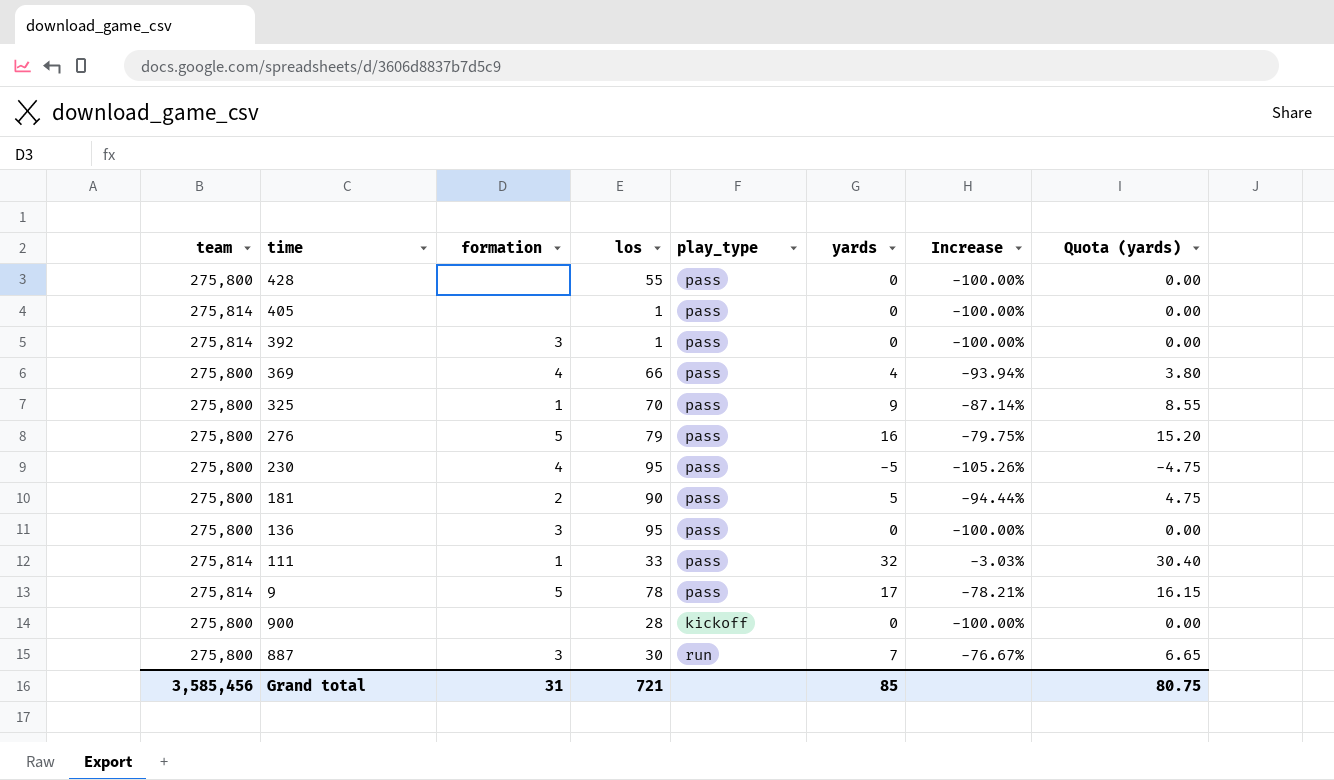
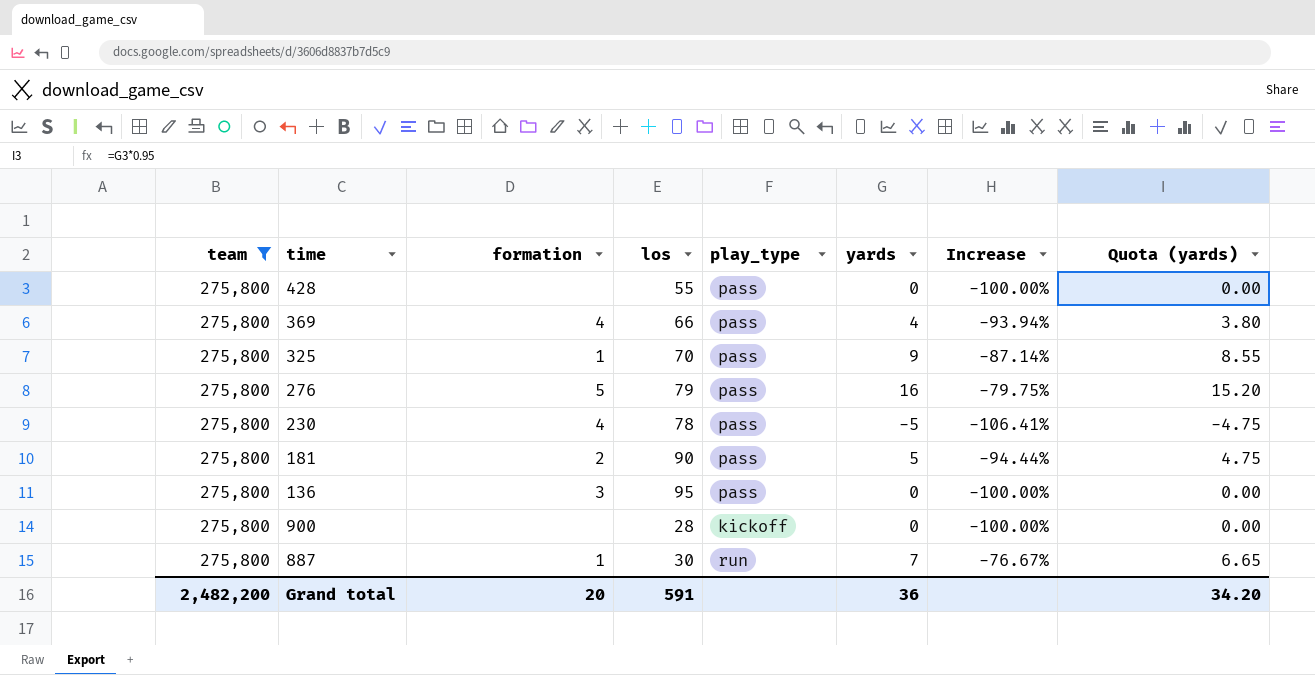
filter: none -> team = 275,800
230 | los: 95 -> 78
230 | Increase: -105.26% -> -106.41%
887 | formation: 3 -> 1
Grand total | team: 3,585,456 -> 2,482,200
Grand total | formation: 31 -> 20
Grand total | los: 721 -> 591
Grand total | yards: 85 -> 36
Grand total | Quota (yards): 80.75 -> 34.20

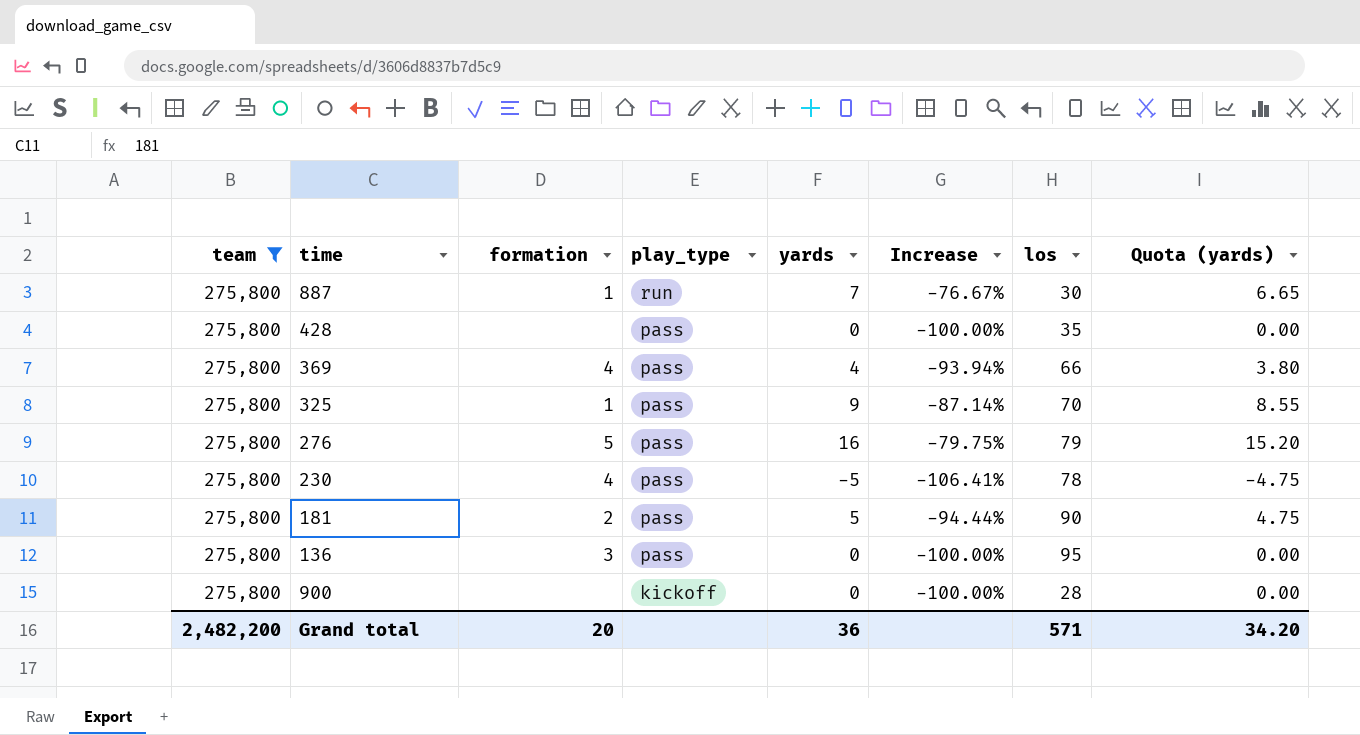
row order: none -> play_type descending
column los | position: 4 -> 7
428 | los: 55 -> 35
Grand total | los: 591 -> 571

